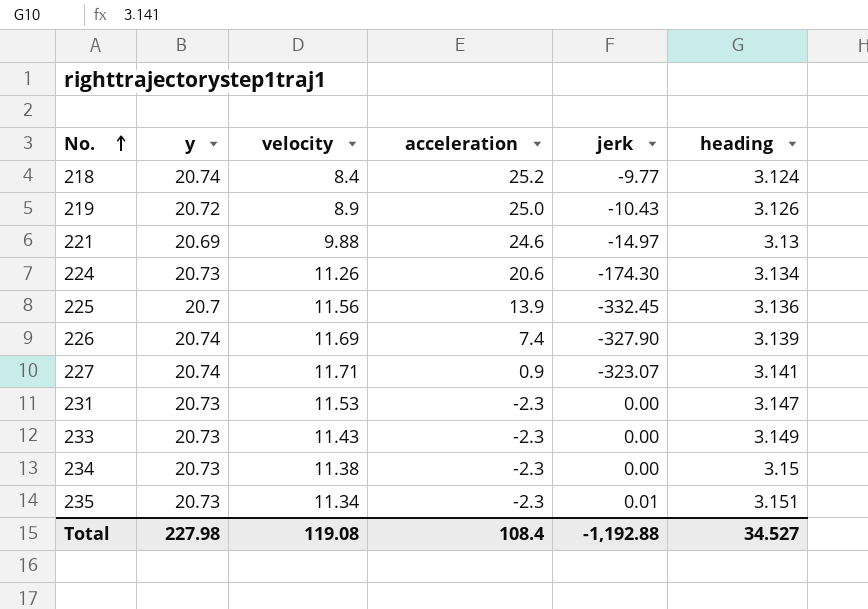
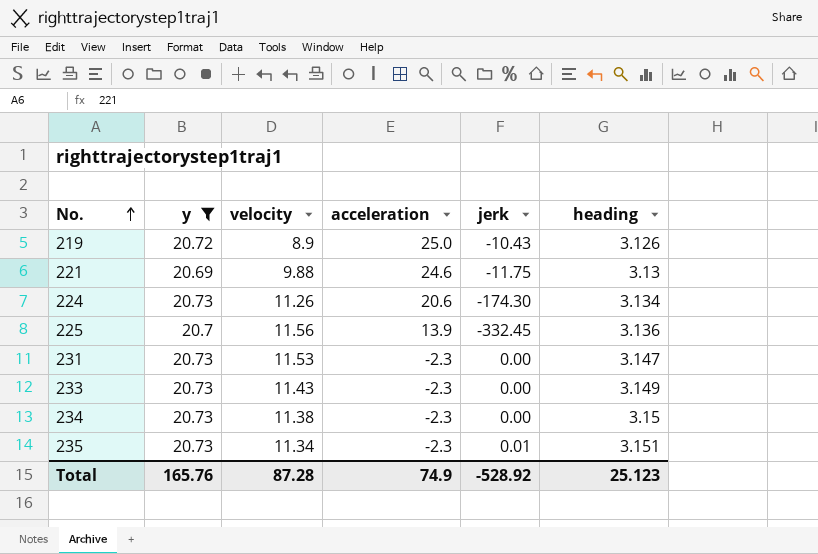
filter: none -> y != 20.74
221 | jerk: -14.97 -> -11.75
Total | y: 227.98 -> 165.76
Total | velocity: 119.08 -> 87.28
Total | acceleration: 108.4 -> 74.9
Total | jerk: -1,192.88 -> -528.92
Total | heading: 34.527 -> 25.123

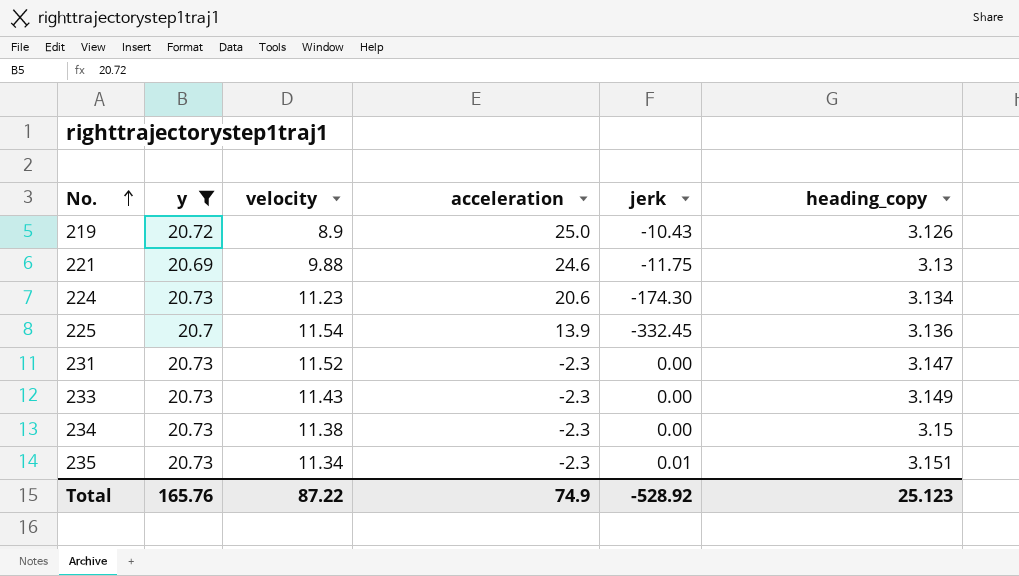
column name: heading -> heading_copy
224 | velocity: 11.26 -> 11.23
225 | velocity: 11.56 -> 11.54
231 | velocity: 11.53 -> 11.52
Total | velocity: 87.28 -> 87.22

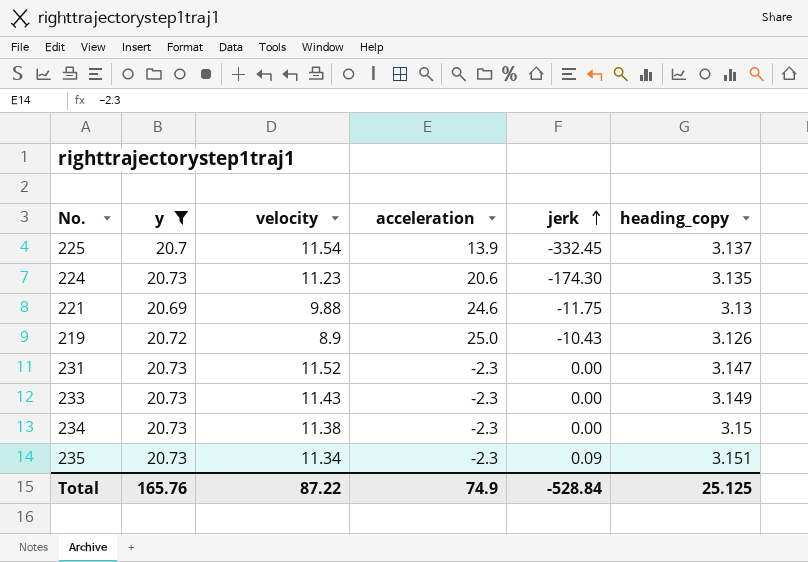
row order: No. ascending -> jerk ascending
225 | heading_copy: 3.136 -> 3.137
224 | heading_copy: 3.134 -> 3.135
235 | jerk: 0.01 -> 0.09
Total | jerk: -528.92 -> -528.84
Total | heading_copy: 25.123 -> 25.125

